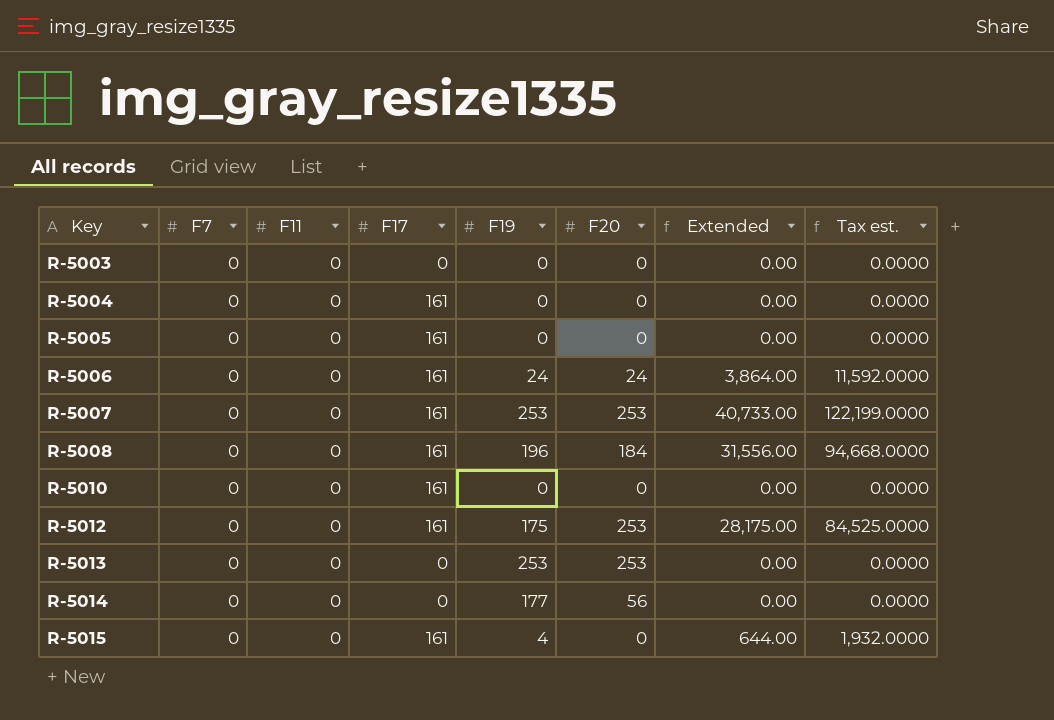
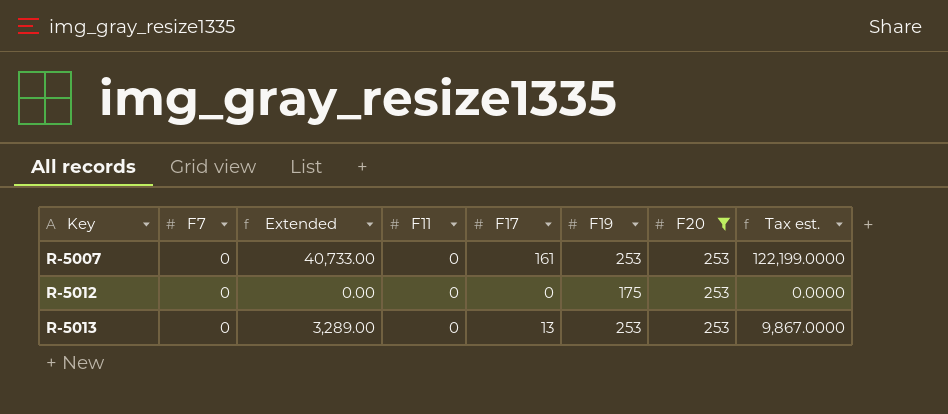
filter: none -> F20 = 253
column Extended | position: 7 -> 3
R-5012 | Extended: 28,175.00 -> 0.00
R-5012 | F17: 161 -> 0
R-5012 | Tax est.: 84,525.0000 -> 0.0000
R-5013 | Extended: 0.00 -> 3,289.00
R-5013 | F17: 0 -> 13
R-5013 | Tax est.: 0.0000 -> 9,867.0000

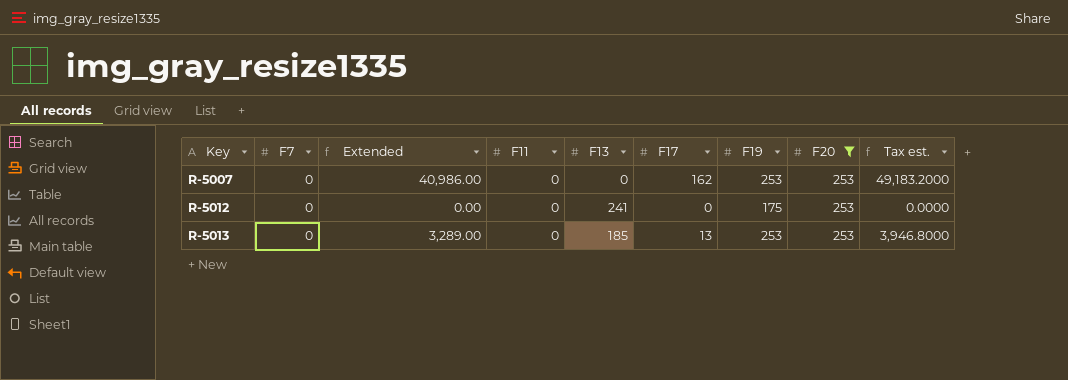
column F13 | position: none -> 5
column Tax est. | formula: [Extended] * 3 -> [Extended] * 1.2
R-5007 | Extended: 40,733.00 -> 40,986.00
R-5007 | F17: 161 -> 162

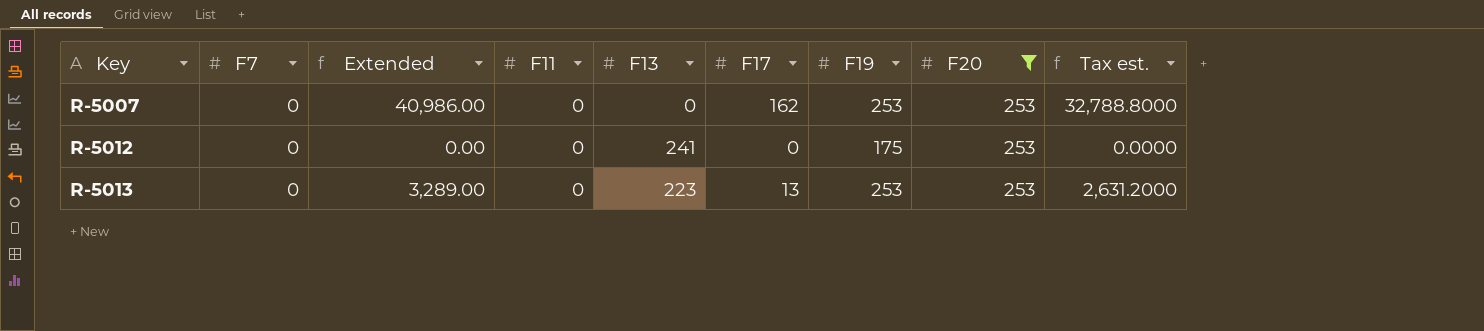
column Tax est. | formula: [Extended] * 1.2 -> [Extended] * 0.8
R-5013 | F13: 185 -> 223

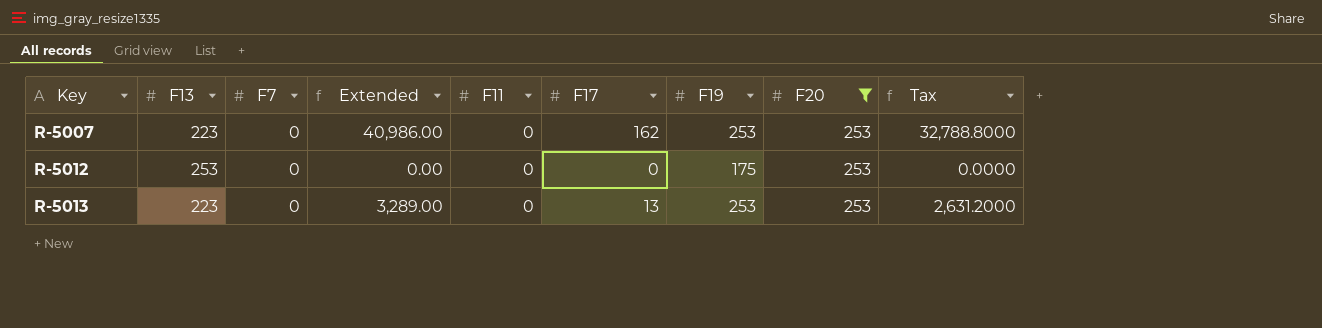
column F13 | position: 5 -> 2
column name: Tax est. -> Tax
R-5007 | F13: 0 -> 223
R-5012 | F13: 241 -> 253

